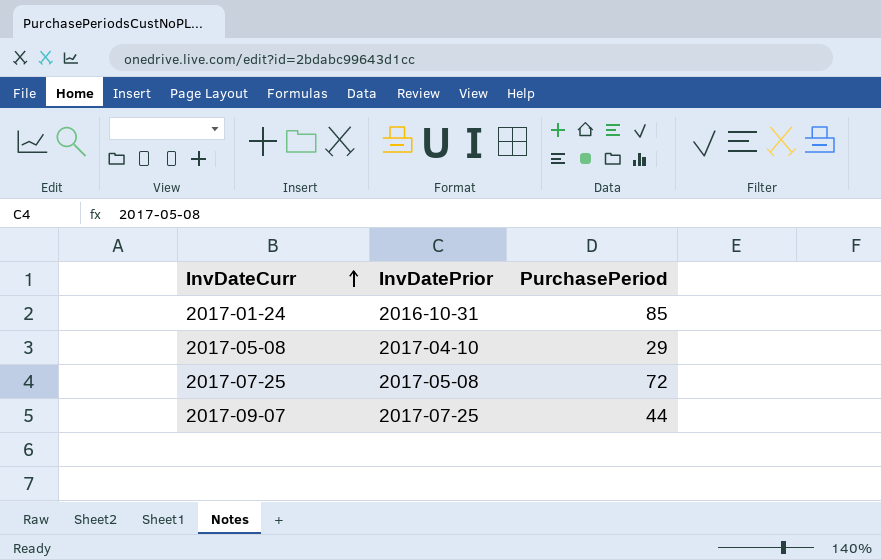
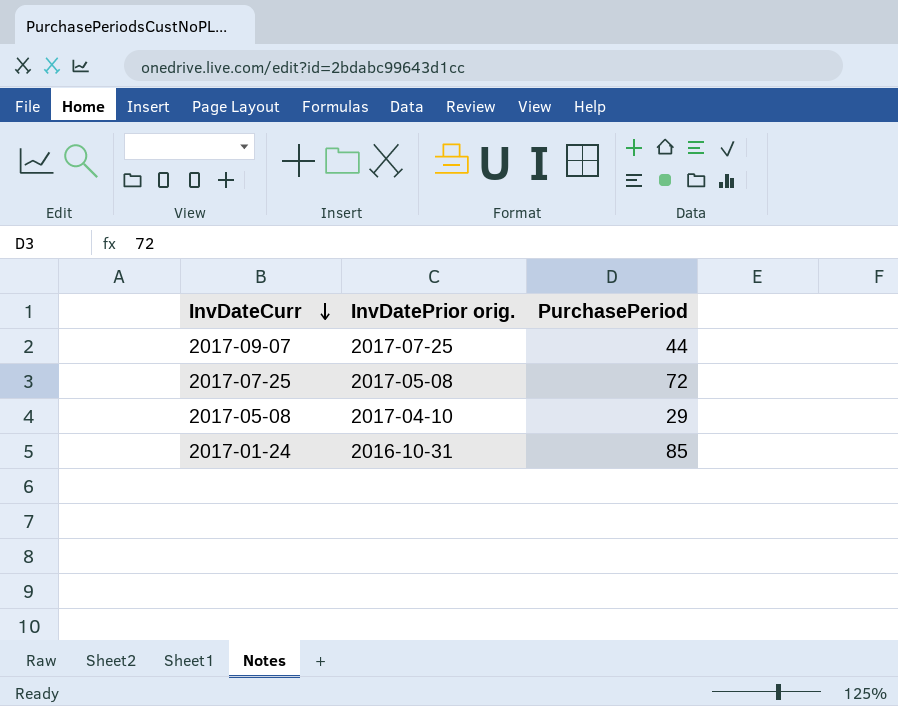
row order: InvDateCurr ascending -> InvDateCurr descending
column name: InvDatePrior -> InvDatePrior orig.

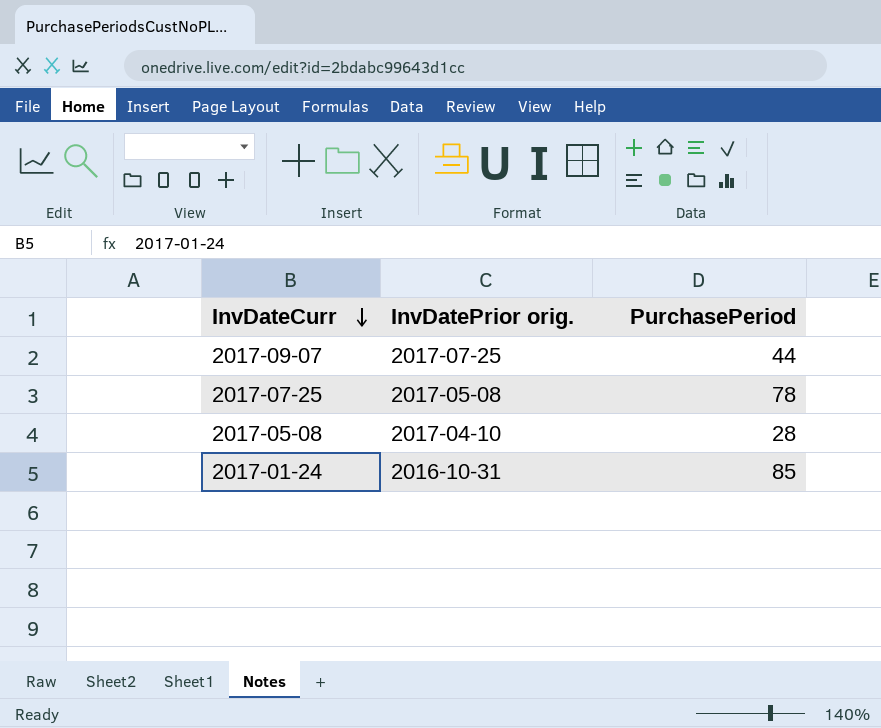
2017-07-25 | PurchasePeriod: 72 -> 78
2017-05-08 | PurchasePeriod: 29 -> 28

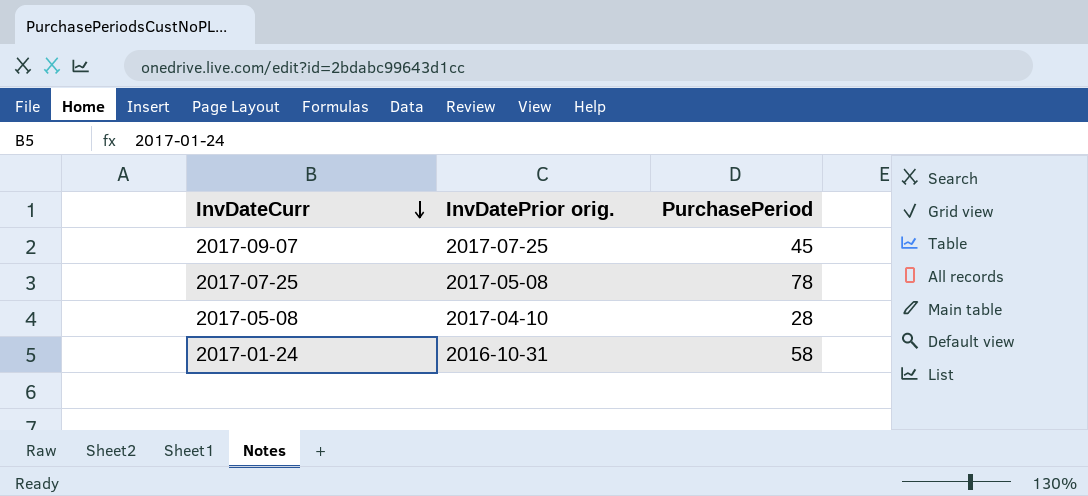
2017-09-07 | PurchasePeriod: 44 -> 45
2017-01-24 | PurchasePeriod: 85 -> 58

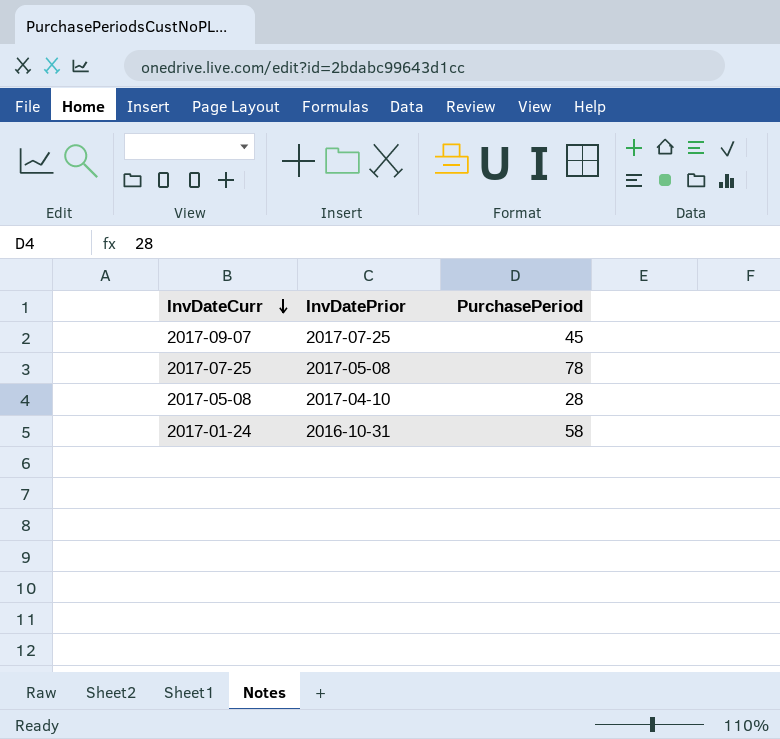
column name: InvDatePrior orig. -> InvDatePrior

